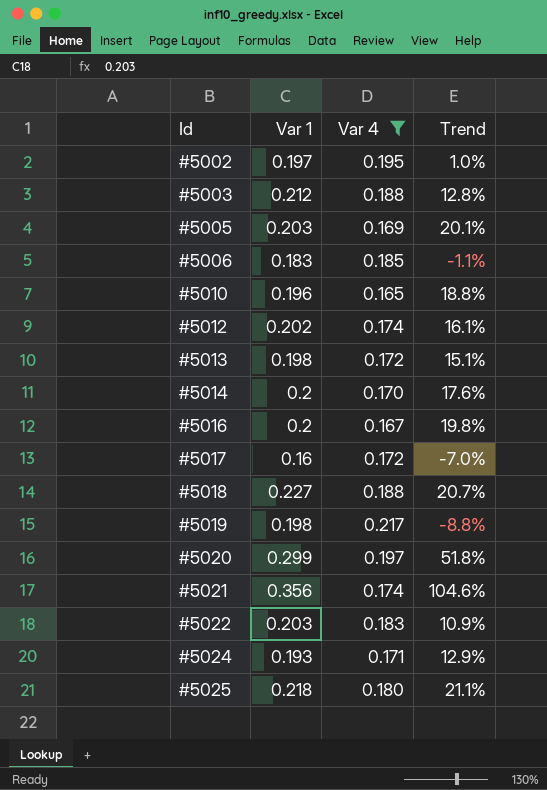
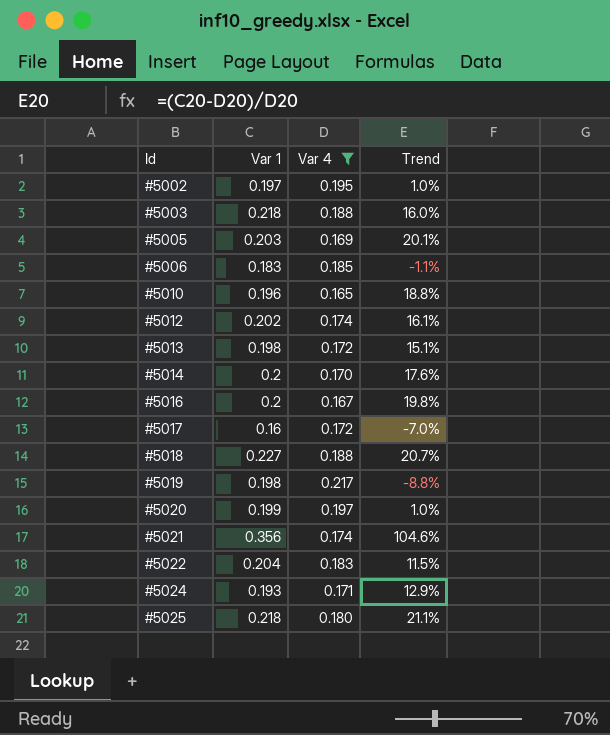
#5003 | Var 1: 0.212 -> 0.218
#5003 | Trend: 12.8% -> 16.0%
#5020 | Var 1: 0.299 -> 0.199
#5020 | Trend: 51.8% -> 1.0%
#5022 | Var 1: 0.203 -> 0.204
#5022 | Trend: 10.9% -> 11.5%

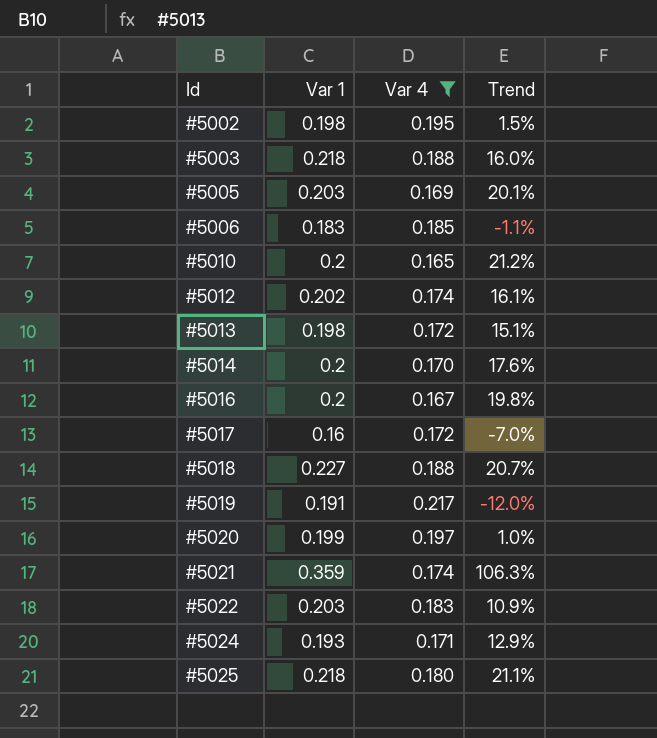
#5002 | Var 1: 0.197 -> 0.198
#5002 | Trend: 1.0% -> 1.5%
#5010 | Var 1: 0.196 -> 0.2
#5010 | Trend: 18.8% -> 21.2%
#5019 | Var 1: 0.198 -> 0.191
#5019 | Trend: -8.8% -> -12.0%
#5021 | Var 1: 0.356 -> 0.359
#5021 | Trend: 104.6% -> 106.3%
#5022 | Var 1: 0.204 -> 0.203
#5022 | Trend: 11.5% -> 10.9%

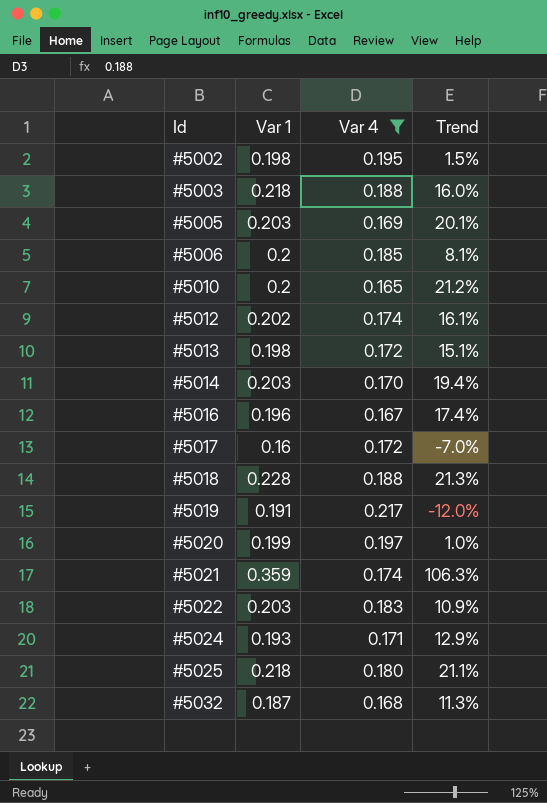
#5006 | Var 1: 0.183 -> 0.2
#5006 | Trend: -1.1% -> 8.1%
#5014 | Var 1: 0.2 -> 0.203
#5014 | Trend: 17.6% -> 19.4%
#5016 | Var 1: 0.2 -> 0.196
#5016 | Trend: 19.8% -> 17.4%
#5018 | Var 1: 0.227 -> 0.228
#5018 | Trend: 20.7% -> 21.3%
row #5032: none -> 0.187 | 0.168 | 11.3%

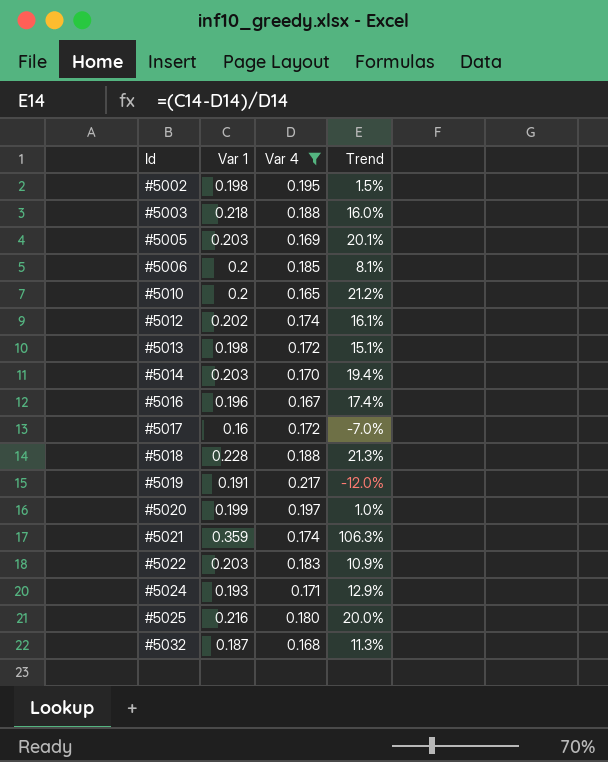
#5025 | Var 1: 0.218 -> 0.216
#5025 | Trend: 21.1% -> 20.0%

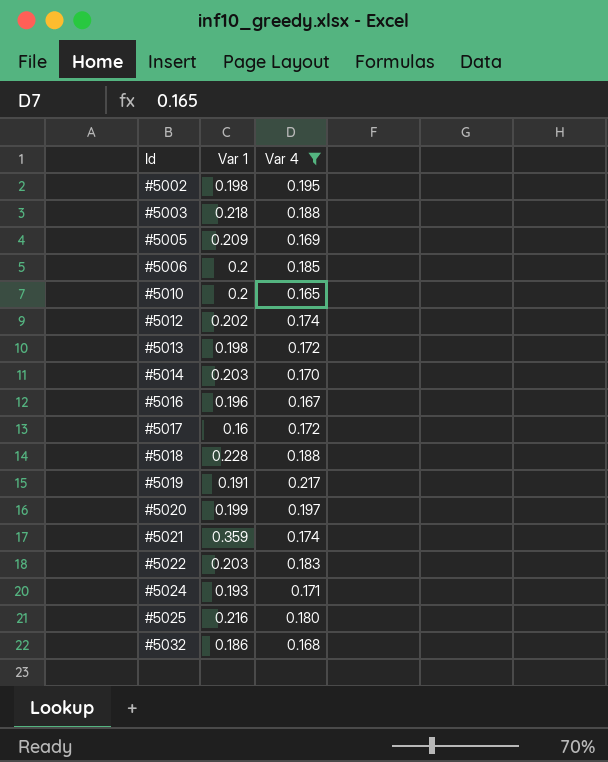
column Trend | formula: ([Var 1] - [Var 4]) / [Var 4] -> none
#5005 | Var 1: 0.203 -> 0.209
#5032 | Var 1: 0.187 -> 0.186

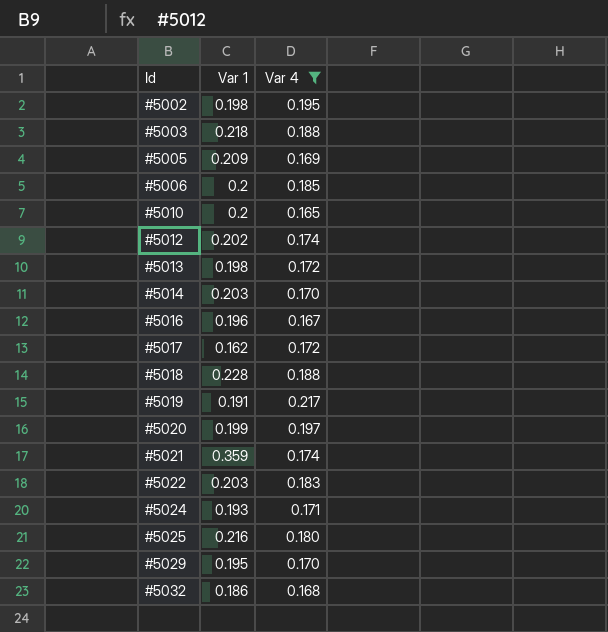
#5017 | Var 1: 0.16 -> 0.162
row #5029: none -> 0.195 | 0.170

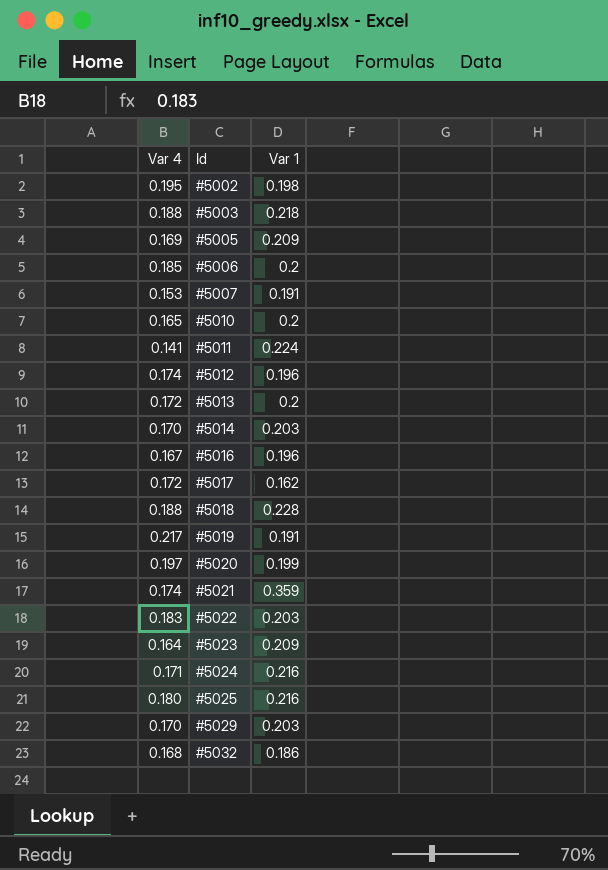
filter: Var 4 >= 0.165 -> none
column Var 4 | position: 3 -> 1
#5012 | Var 1: 0.202 -> 0.196
#5013 | Var 1: 0.198 -> 0.2
#5024 | Var 1: 0.193 -> 0.216
#5029 | Var 1: 0.195 -> 0.203

